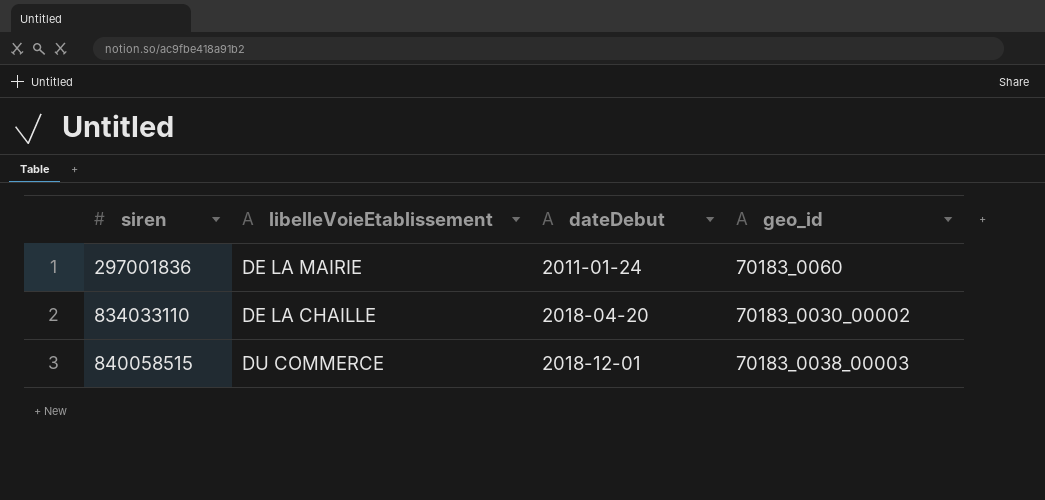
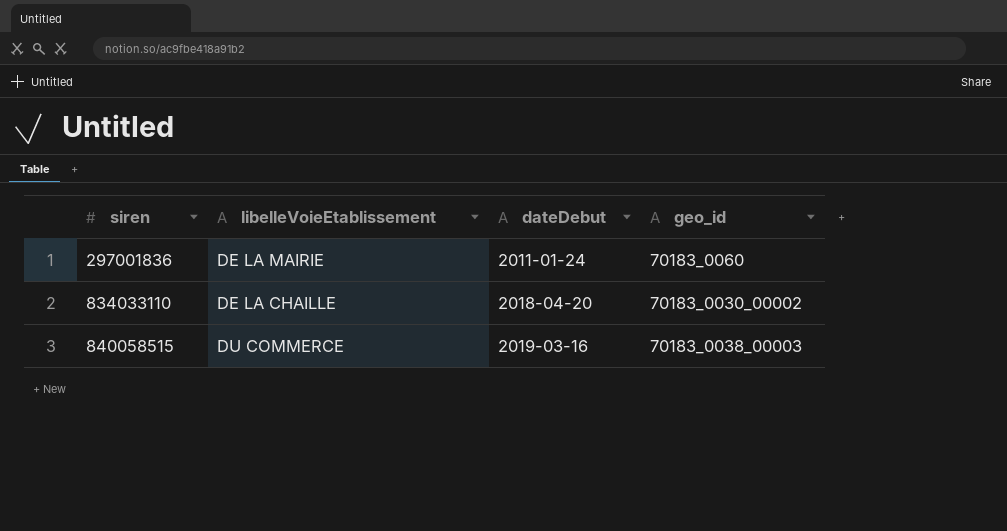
840058515 | dateDebut: 2018-12-01 -> 2019-03-16

